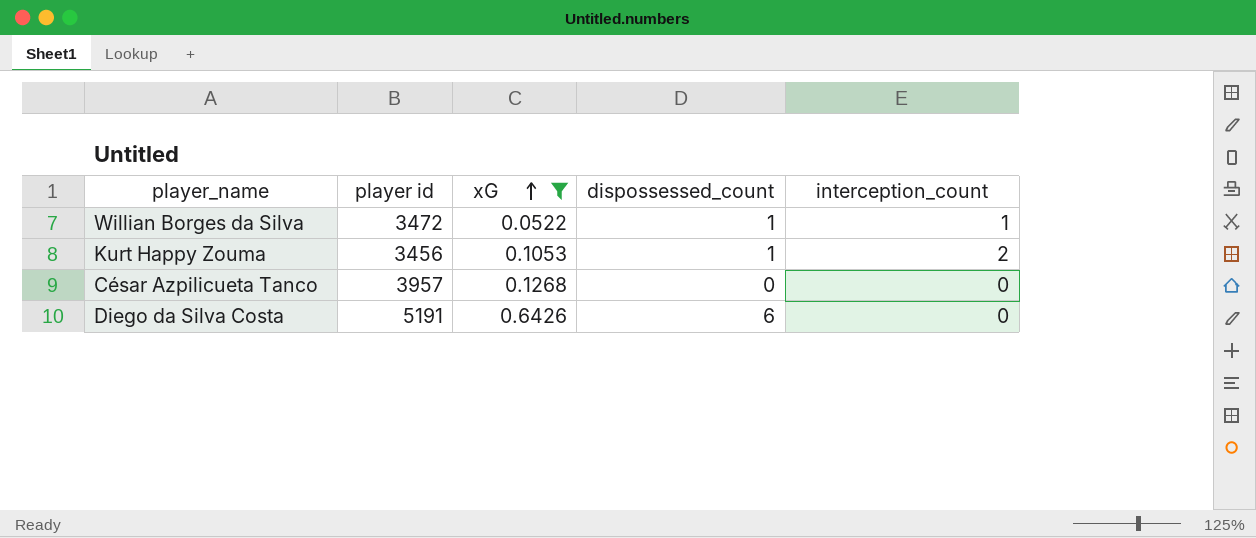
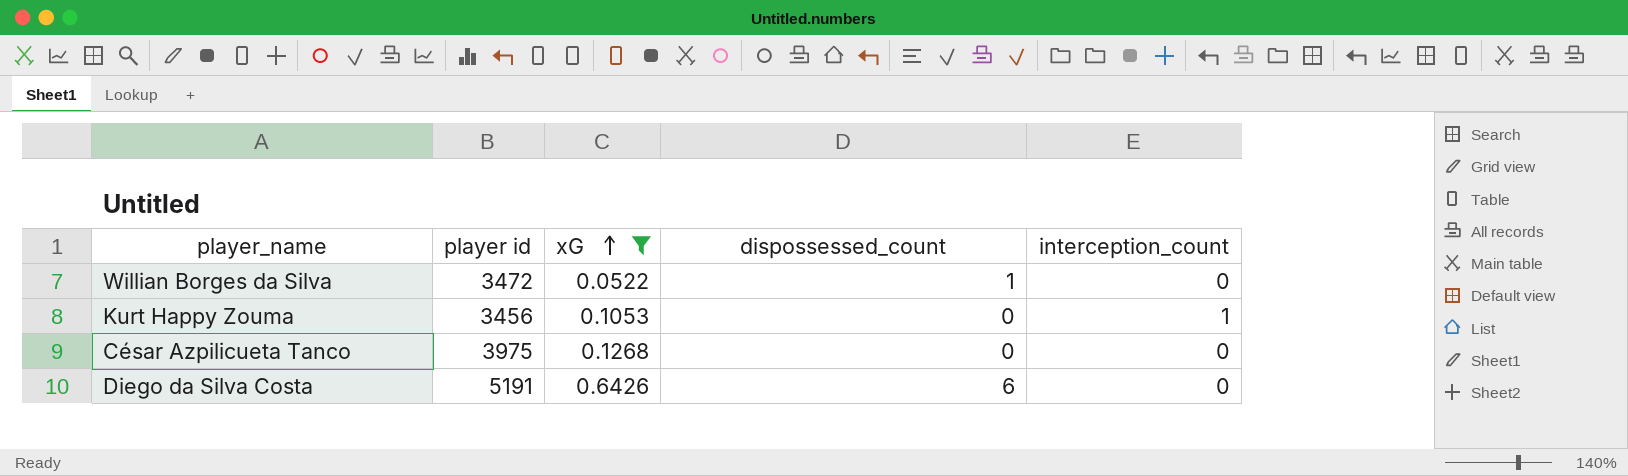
Willian Borges da Silva | interception_count: 1 -> 0
Kurt Happy Zouma | dispossessed_count: 1 -> 0
Kurt Happy Zouma | interception_count: 2 -> 1
César Azpilicueta Tanco | player id: 3957 -> 3975

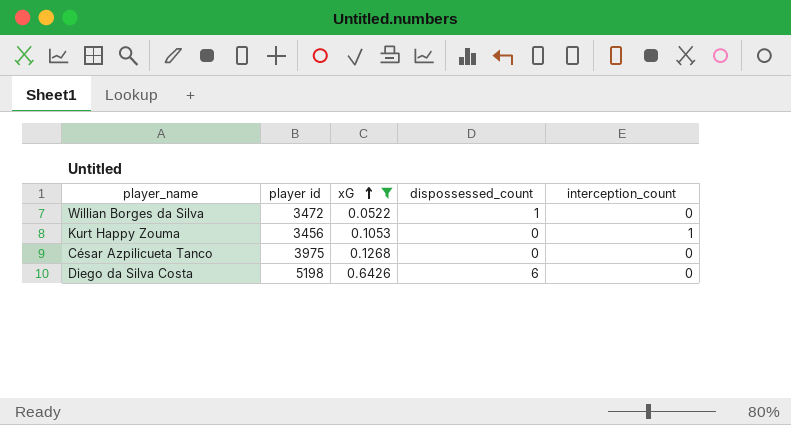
Diego da Silva Costa | player id: 5191 -> 5198

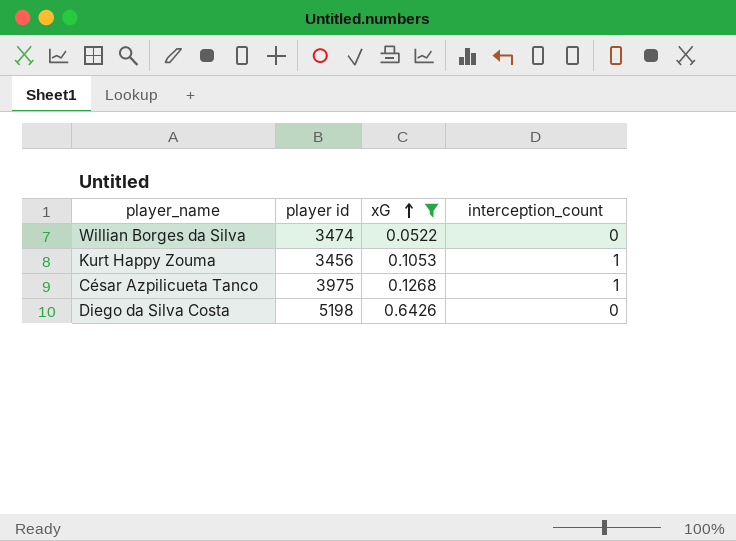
column dispossessed_count | position: 4 -> none
Willian Borges da Silva | player id: 3472 -> 3474
César Azpilicueta Tanco | interception_count: 0 -> 1

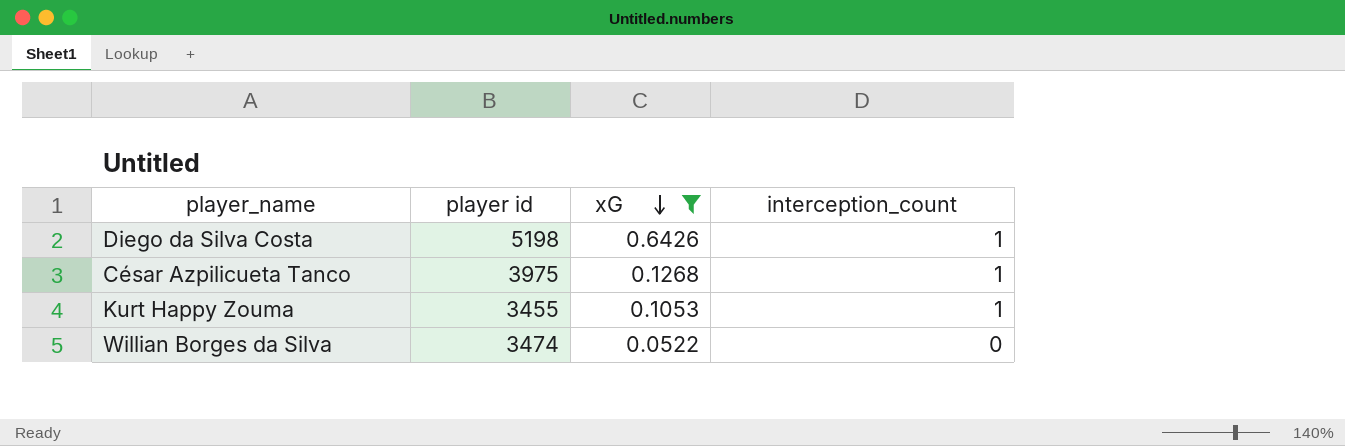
row order: xG ascending -> xG descending
Diego da Silva Costa | interception_count: 0 -> 1
Kurt Happy Zouma | player id: 3456 -> 3455

